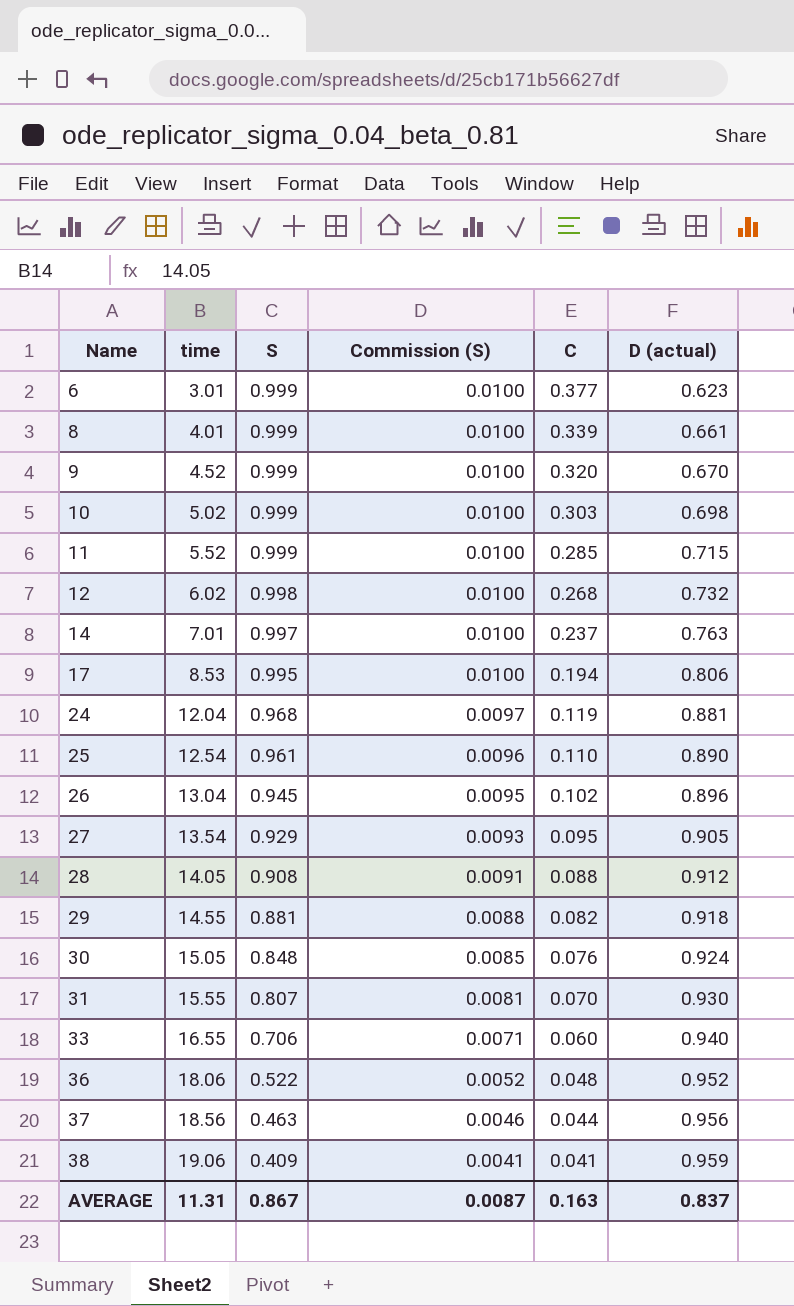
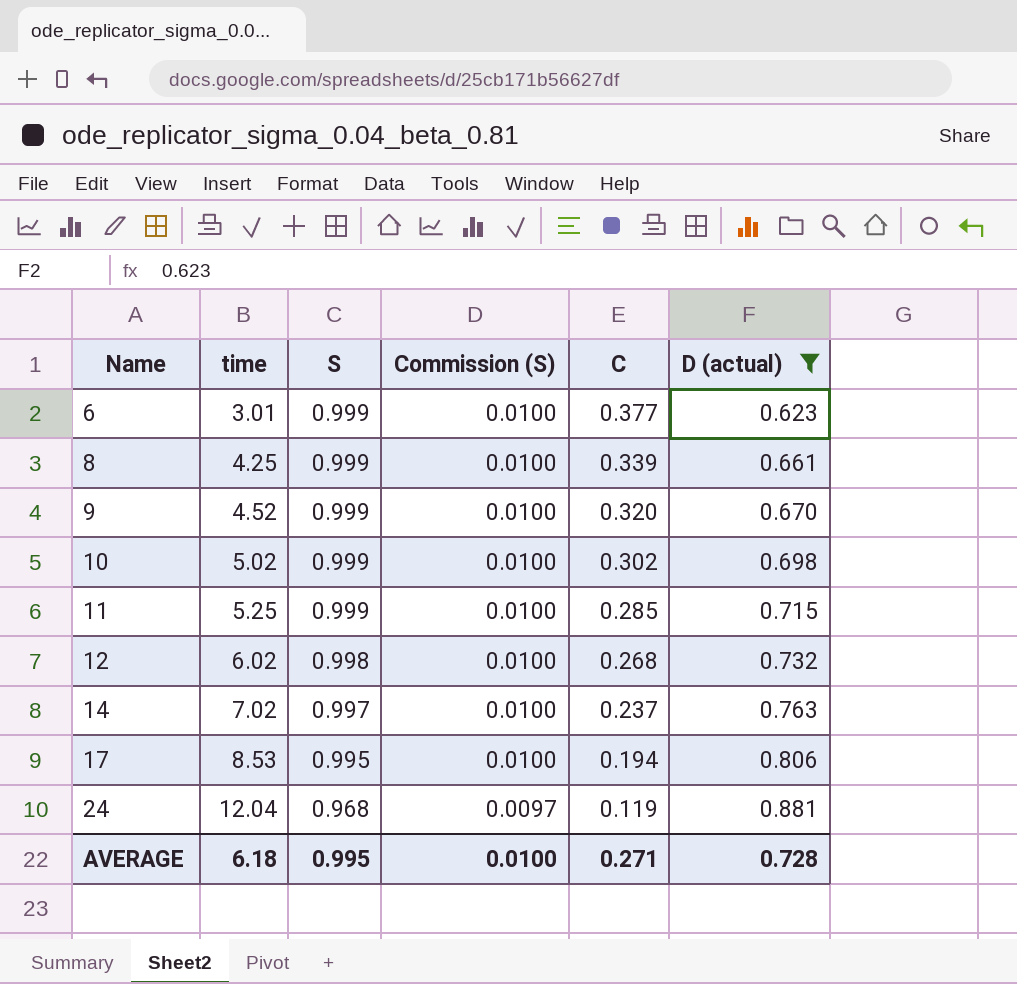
filter: none -> D (actual) <= 0.881
8 | time: 4.01 -> 4.25
10 | C: 0.303 -> 0.302
11 | time: 5.52 -> 5.25
14 | time: 7.01 -> 7.02
AVERAGE | time: 11.31 -> 6.18
AVERAGE | S: 0.867 -> 0.995
AVERAGE | Commission (S): 0.0087 -> 0.0100
AVERAGE | C: 0.163 -> 0.271
AVERAGE | D (actual): 0.837 -> 0.728

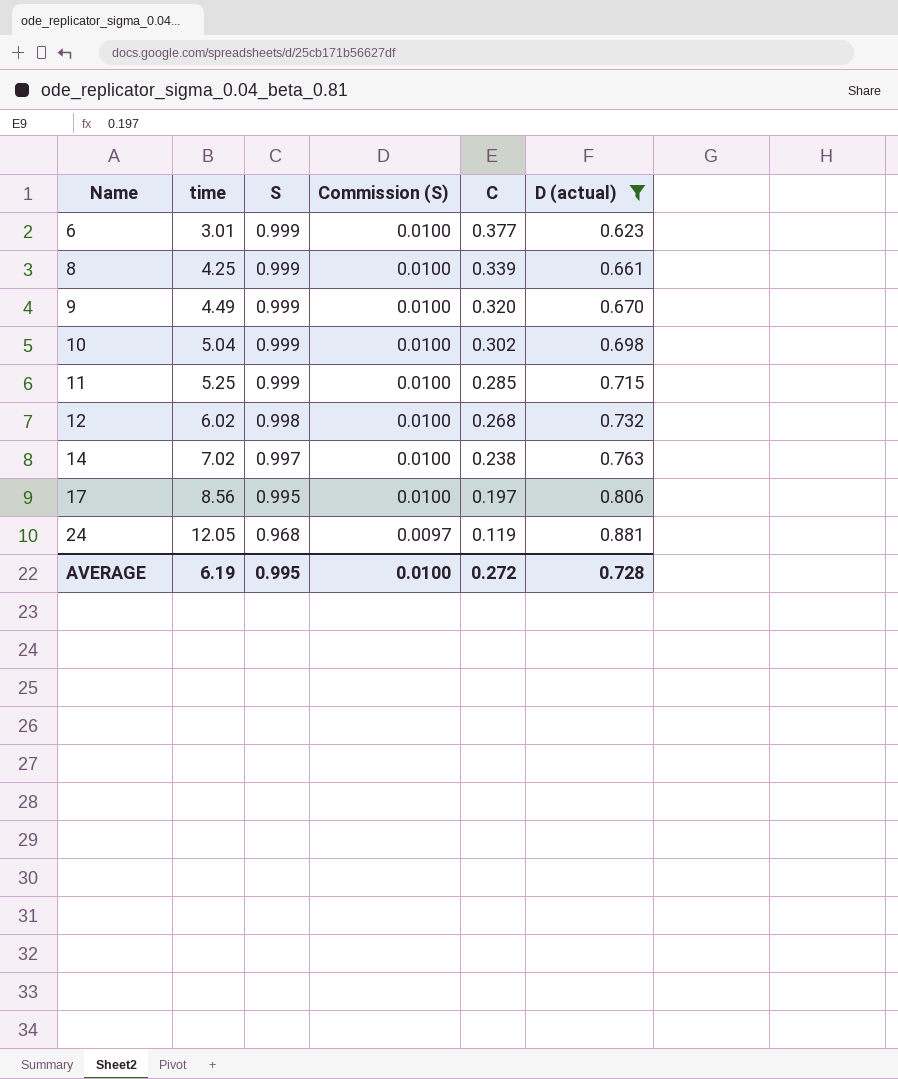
9 | time: 4.52 -> 4.49
10 | time: 5.02 -> 5.04
14 | C: 0.237 -> 0.238
17 | time: 8.53 -> 8.56
17 | C: 0.194 -> 0.197
24 | time: 12.04 -> 12.05
AVERAGE | time: 6.18 -> 6.19
AVERAGE | C: 0.271 -> 0.272

